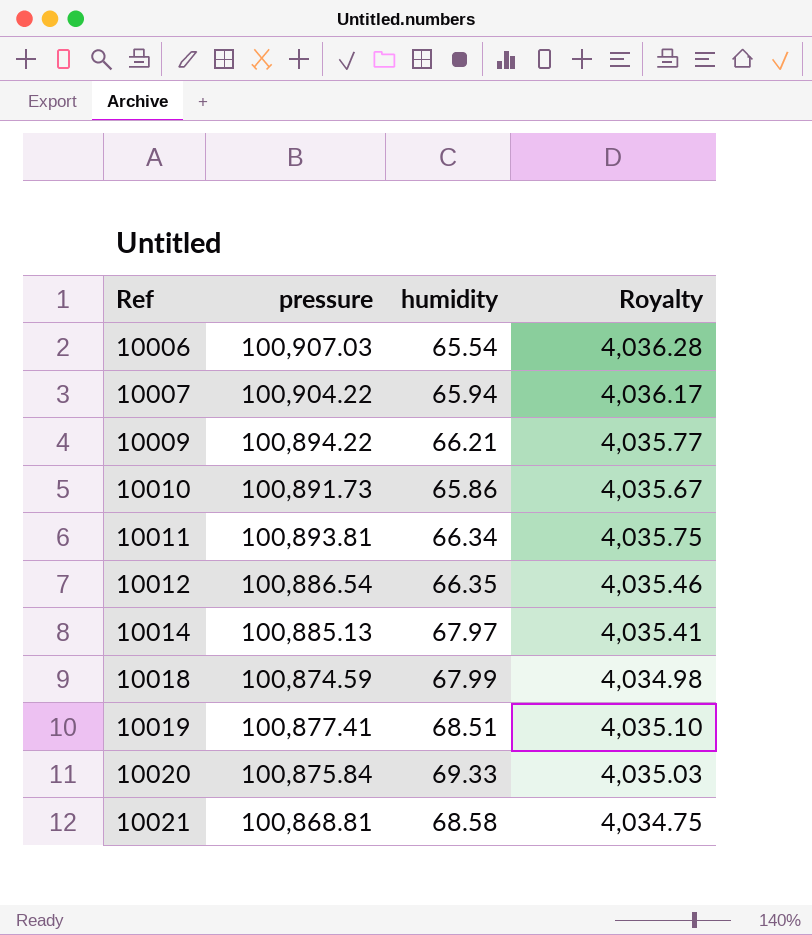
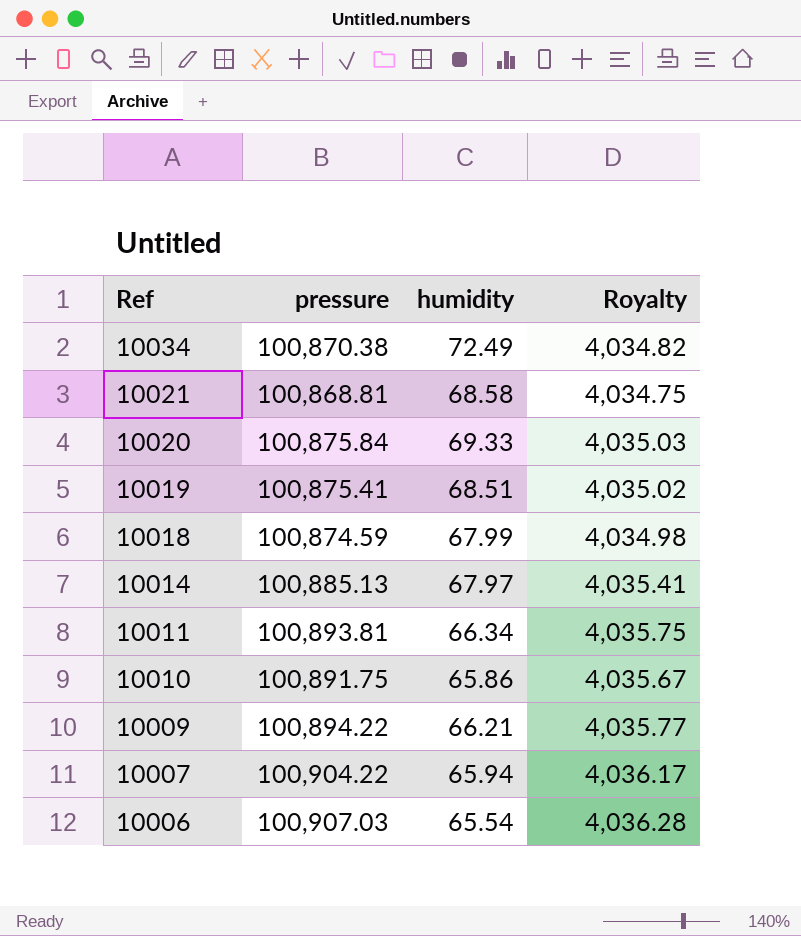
row order: Ref ascending -> Ref descending
row 10012: 100,886.54 | 66.35 | 4,035.46 -> none
row 10034: none -> 100,870.38 | 72.49 | 4,034.82
10019 | pressure: 100,877.41 -> 100,875.41
10019 | Royalty: 4,035.10 -> 4,035.02
10010 | pressure: 100,891.73 -> 100,891.75

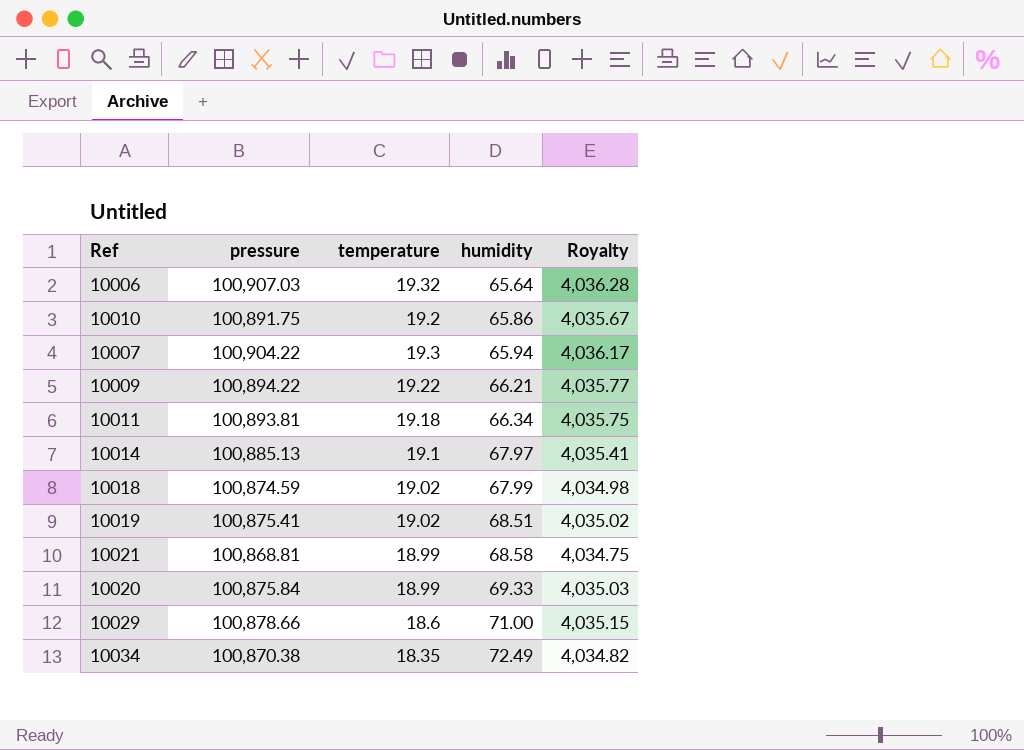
row order: Ref descending -> humidity ascending
column temperature | position: none -> 3
10006 | humidity: 65.54 -> 65.64
row 10029: none -> 100,878.66 | 18.6 | 71.00 | 4,035.15

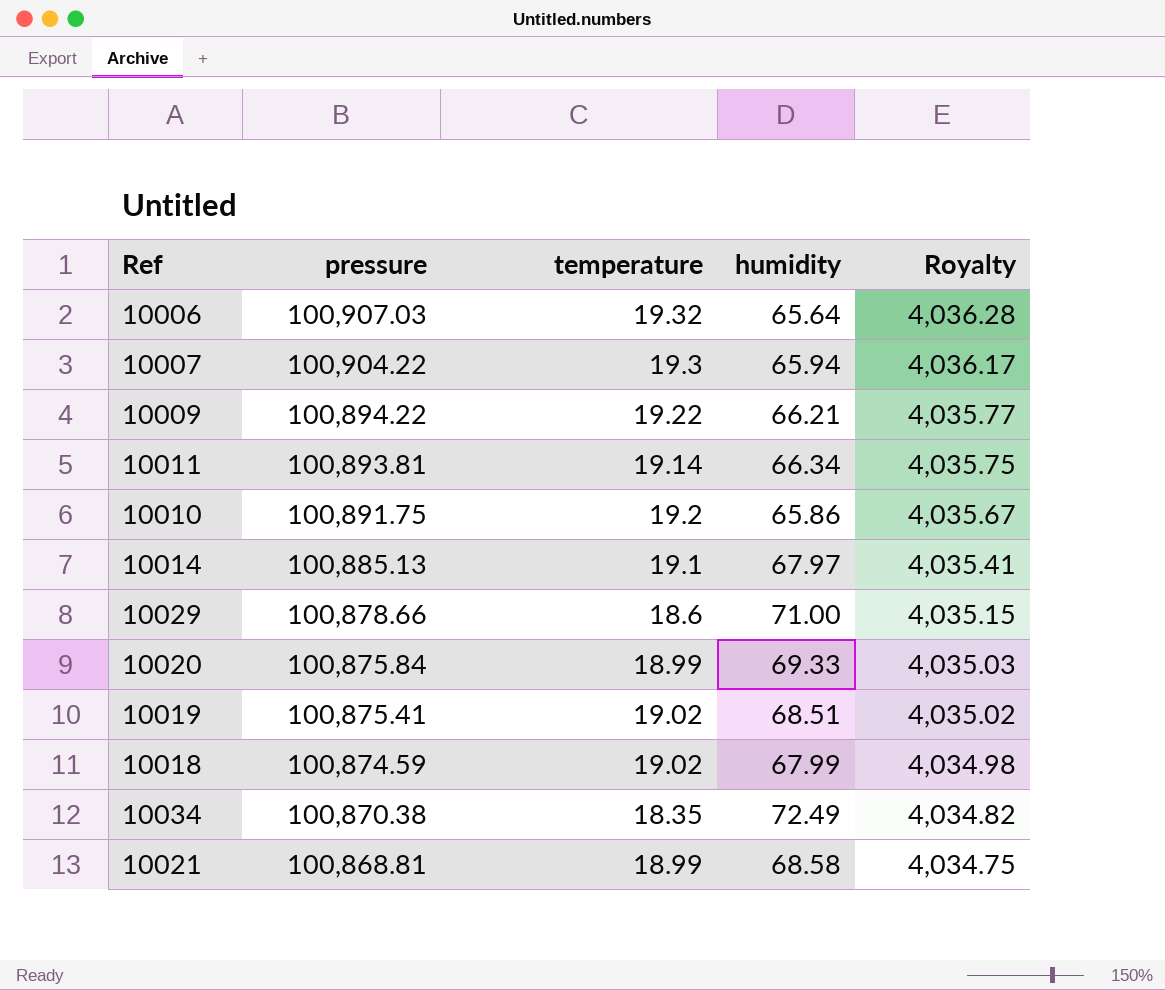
row order: humidity ascending -> pressure descending
10011 | temperature: 19.18 -> 19.14

